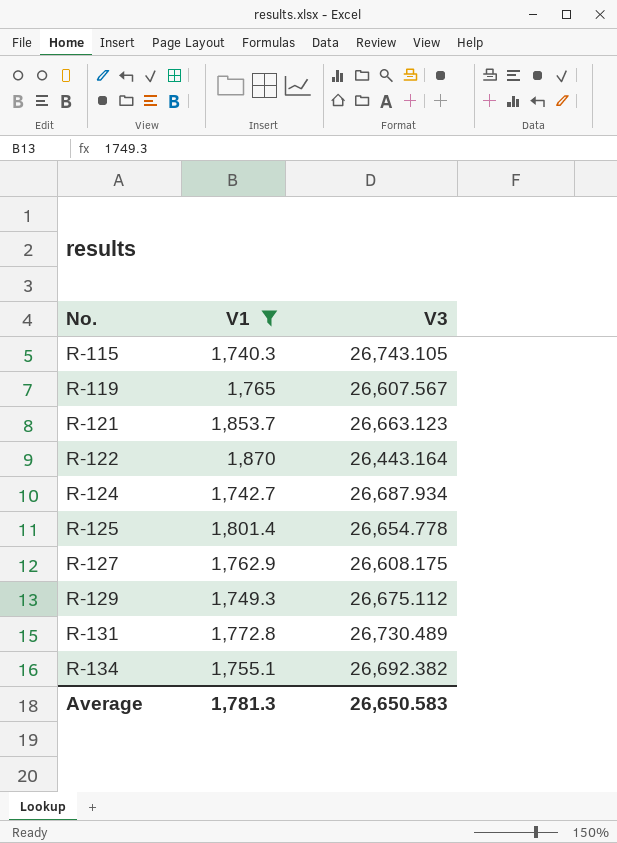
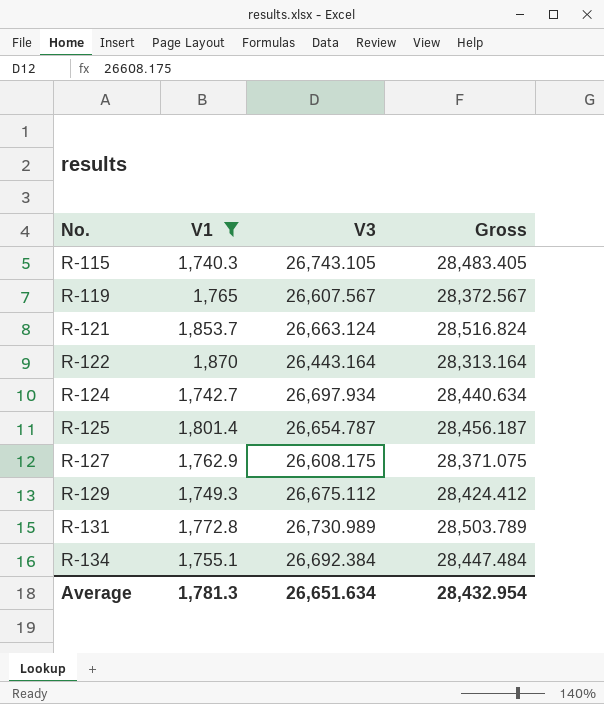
column Gross | formula: none -> [V1] + [V3]
R-121 | V3: 26,663.123 -> 26,663.124
R-124 | V3: 26,687.934 -> 26,697.934
R-125 | V3: 26,654.778 -> 26,654.787
R-131 | V3: 26,730.489 -> 26,730.989
R-134 | V3: 26,692.382 -> 26,692.384
Average | V3: 26,650.583 -> 26,651.634

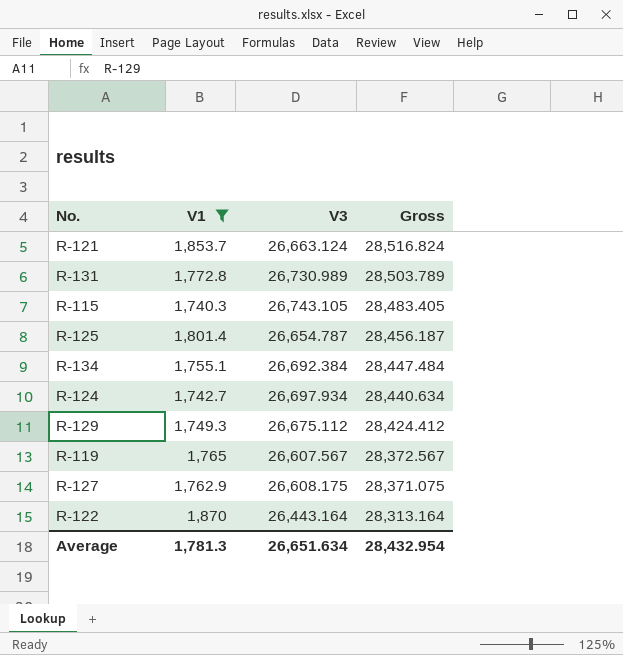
row order: No. ascending -> Gross descending

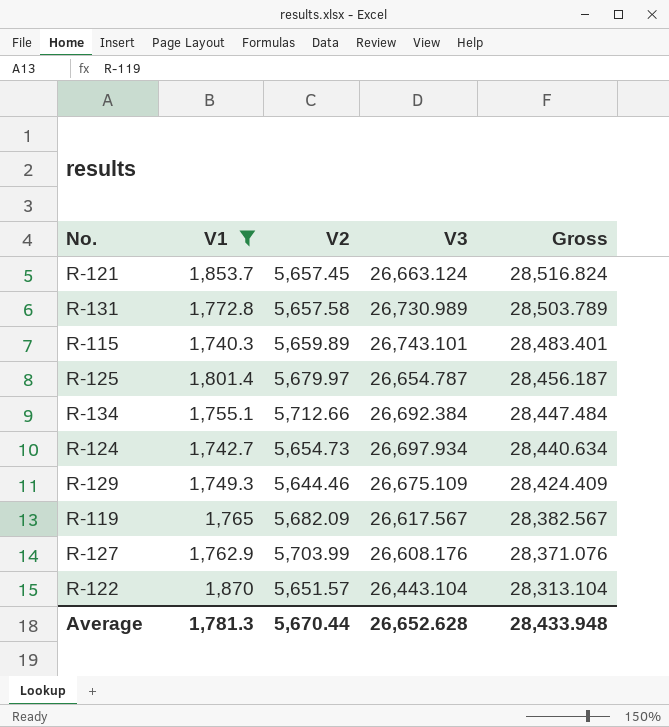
column V2 | position: none -> 3
R-115 | V3: 26,743.105 -> 26,743.101
R-115 | Gross: 28,483.405 -> 28,483.401
R-129 | V3: 26,675.112 -> 26,675.109
R-129 | Gross: 28,424.412 -> 28,424.409
R-119 | V3: 26,607.567 -> 26,617.567
R-119 | Gross: 28,372.567 -> 28,382.567
R-127 | V3: 26,608.175 -> 26,608.176
R-127 | Gross: 28,371.075 -> 28,371.076
R-122 | V3: 26,443.164 -> 26,443.104
R-122 | Gross: 28,313.164 -> 28,313.104
Average | V3: 26,651.634 -> 26,652.628
Average | Gross: 28,432.954 -> 28,433.948

